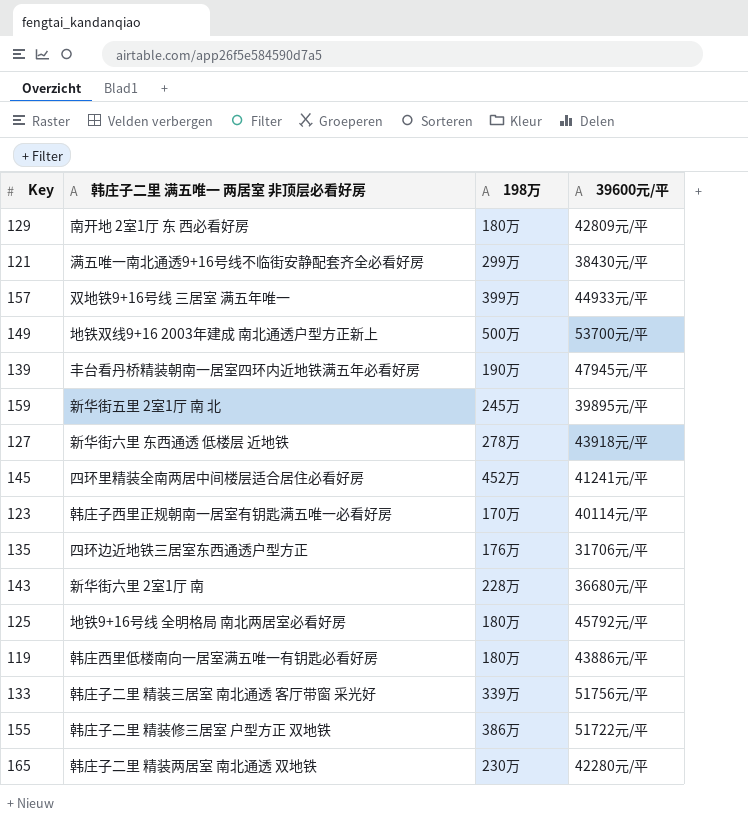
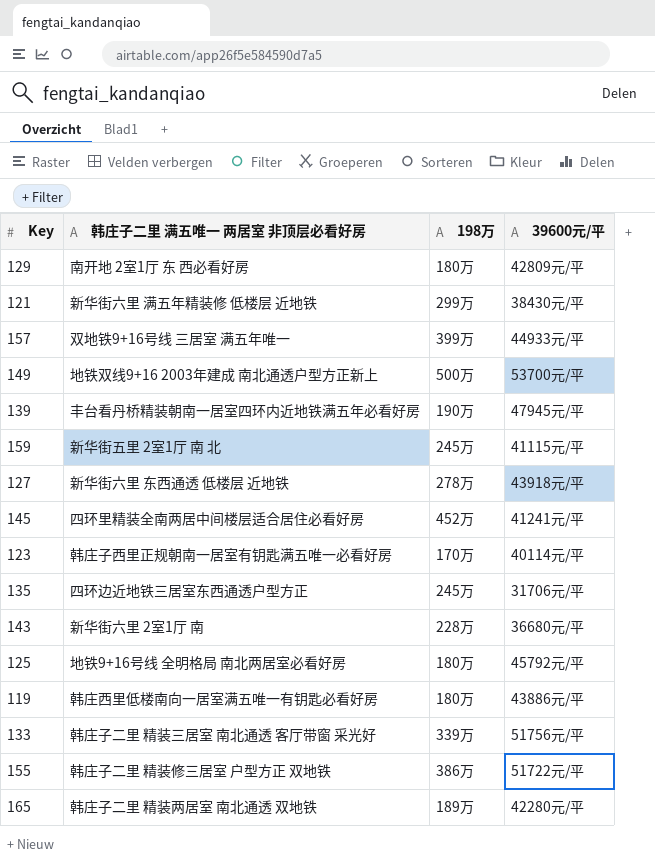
121 | 韩庄子二里 满五唯一 两居室 非顶层必看好房: 满五唯一南北通透9+16号线不临街安静配套齐全必看好房 -> 新华街六里 满五年精装修 低楼层 近地铁
159 | 39600元/平: 39895元/平 -> 41115元/平
135 | 198万: 176万 -> 245万
165 | 198万: 230万 -> 189万

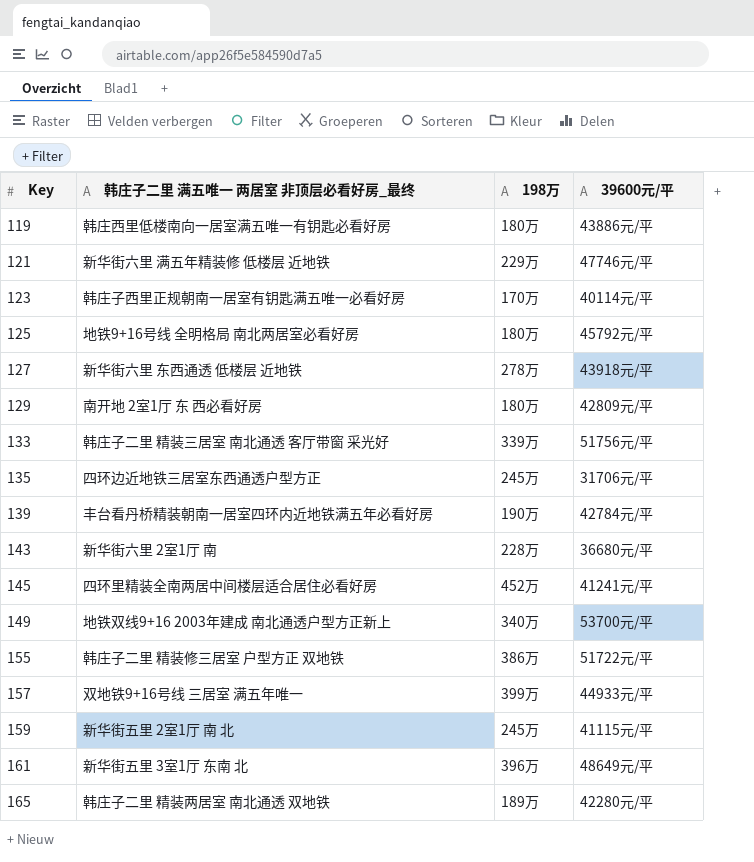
row order: none -> Key ascending
column name: 韩庄子二里 满五唯一 两居室 非顶层必看好房 -> 韩庄子二里 满五唯一 两居室 非顶层必看好房_最终
121 | 198万: 299万 -> 229万
121 | 39600元/平: 38430元/平 -> 47746元/平
139 | 39600元/平: 47945元/平 -> 42784元/平
149 | 198万: 500万 -> 340万
row 161: none -> 新华街五里 3室1厅 东南 北 | 396万 | 48649元/平

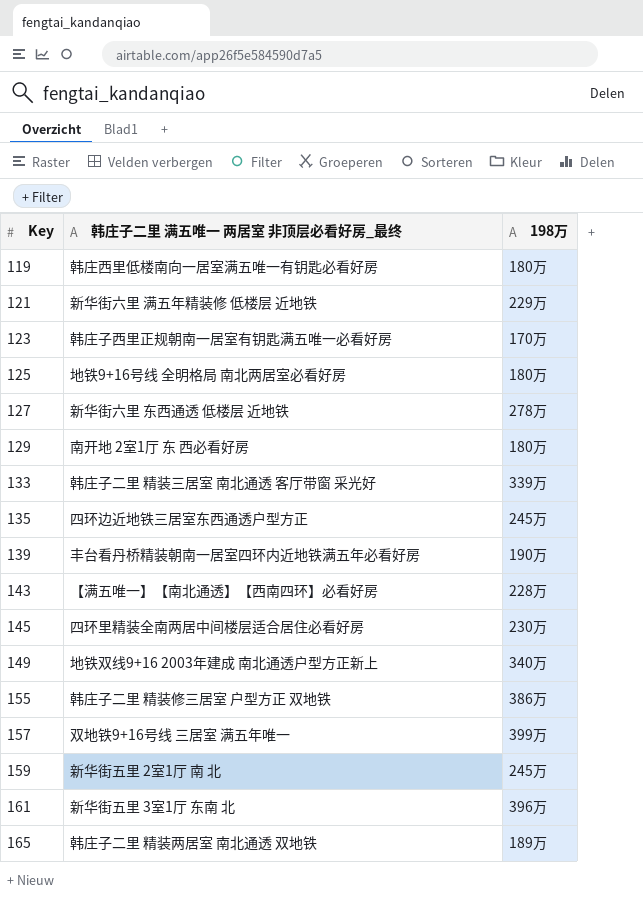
column 39600元/平 | position: 4 -> none
143 | 韩庄子二里 满五唯一 两居室 非顶层必看好房_最终: 新华街六里 2室1厅 南 -> 【满五唯一】【南北通透】【西南四环】必看好房
145 | 198万: 452万 -> 230万

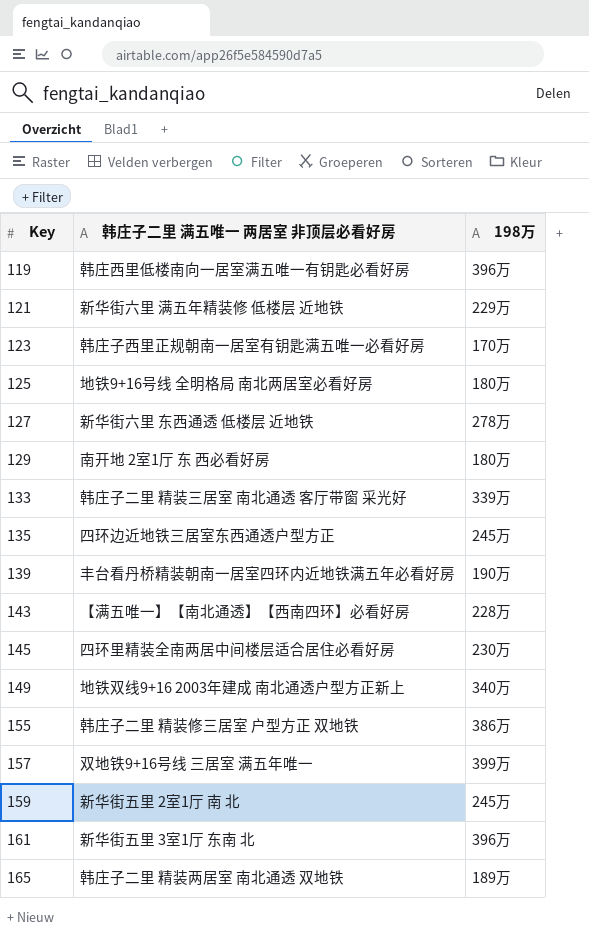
column name: 韩庄子二里 满五唯一 两居室 非顶层必看好房_最终 -> 韩庄子二里 满五唯一 两居室 非顶层必看好房
119 | 198万: 180万 -> 396万

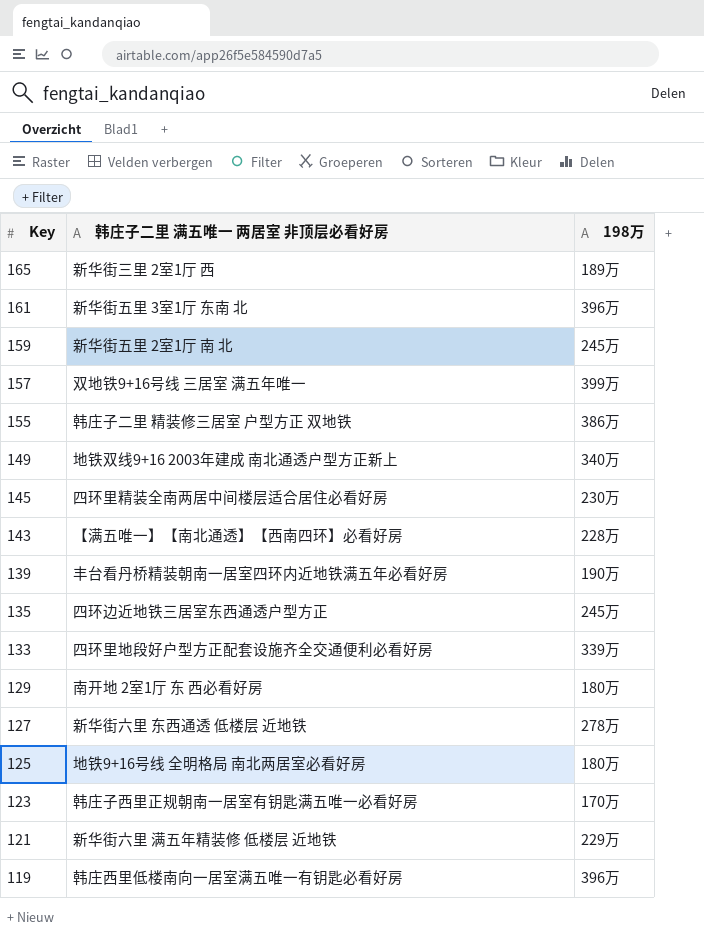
row order: Key ascending -> Key descending
165 | 韩庄子二里 满五唯一 两居室 非顶层必看好房: 韩庄子二里 精装两居室 南北通透 双地铁 -> 新华街三里 2室1厅 西
133 | 韩庄子二里 满五唯一 两居室 非顶层必看好房: 韩庄子二里 精装三居室 南北通透 客厅带窗 采光好 -> 四环里地段好户型方正配套设施齐全交通便利必看好房

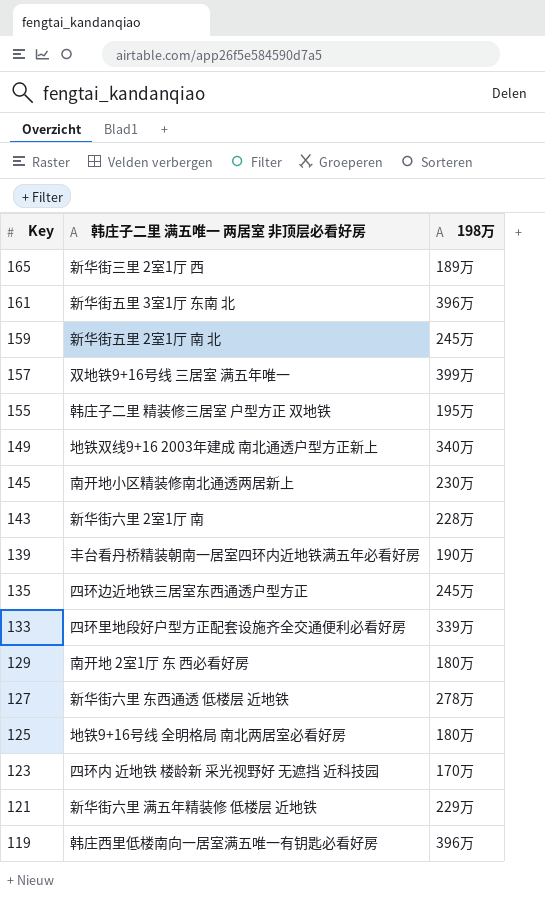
155 | 198万: 386万 -> 195万
145 | 韩庄子二里 满五唯一 两居室 非顶层必看好房: 四环里精装全南两居中间楼层适合居住必看好房 -> 南开地小区精装修南北通透两居新上
143 | 韩庄子二里 满五唯一 两居室 非顶层必看好房: 【满五唯一】【南北通透】【西南四环】必看好房 -> 新华街六里 2室1厅 南
123 | 韩庄子二里 满五唯一 两居室 非顶层必看好房: 韩庄子西里正规朝南一居室有钥匙满五唯一必看好房 -> 四环内 近地铁 楼龄新 采光视野好 无遮挡 近科技园

